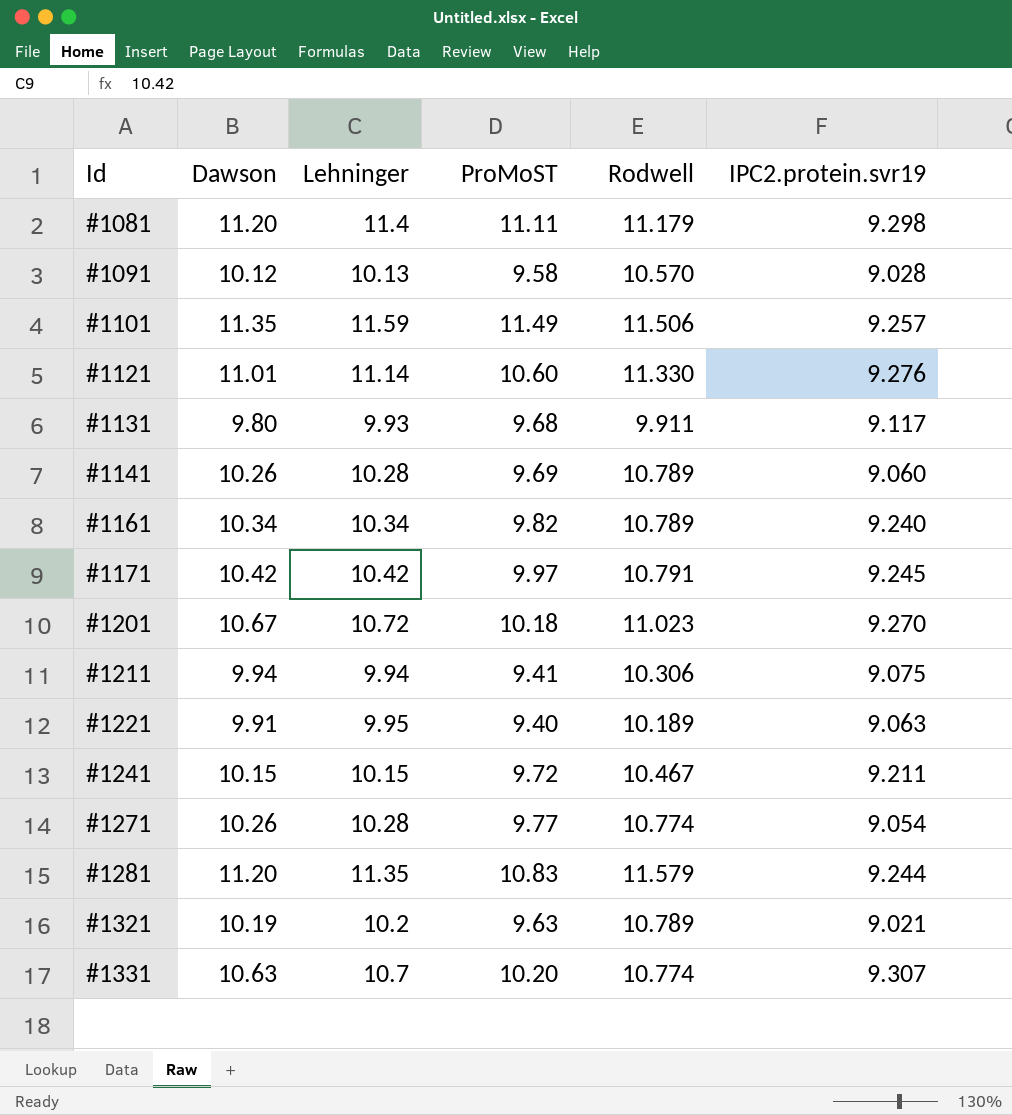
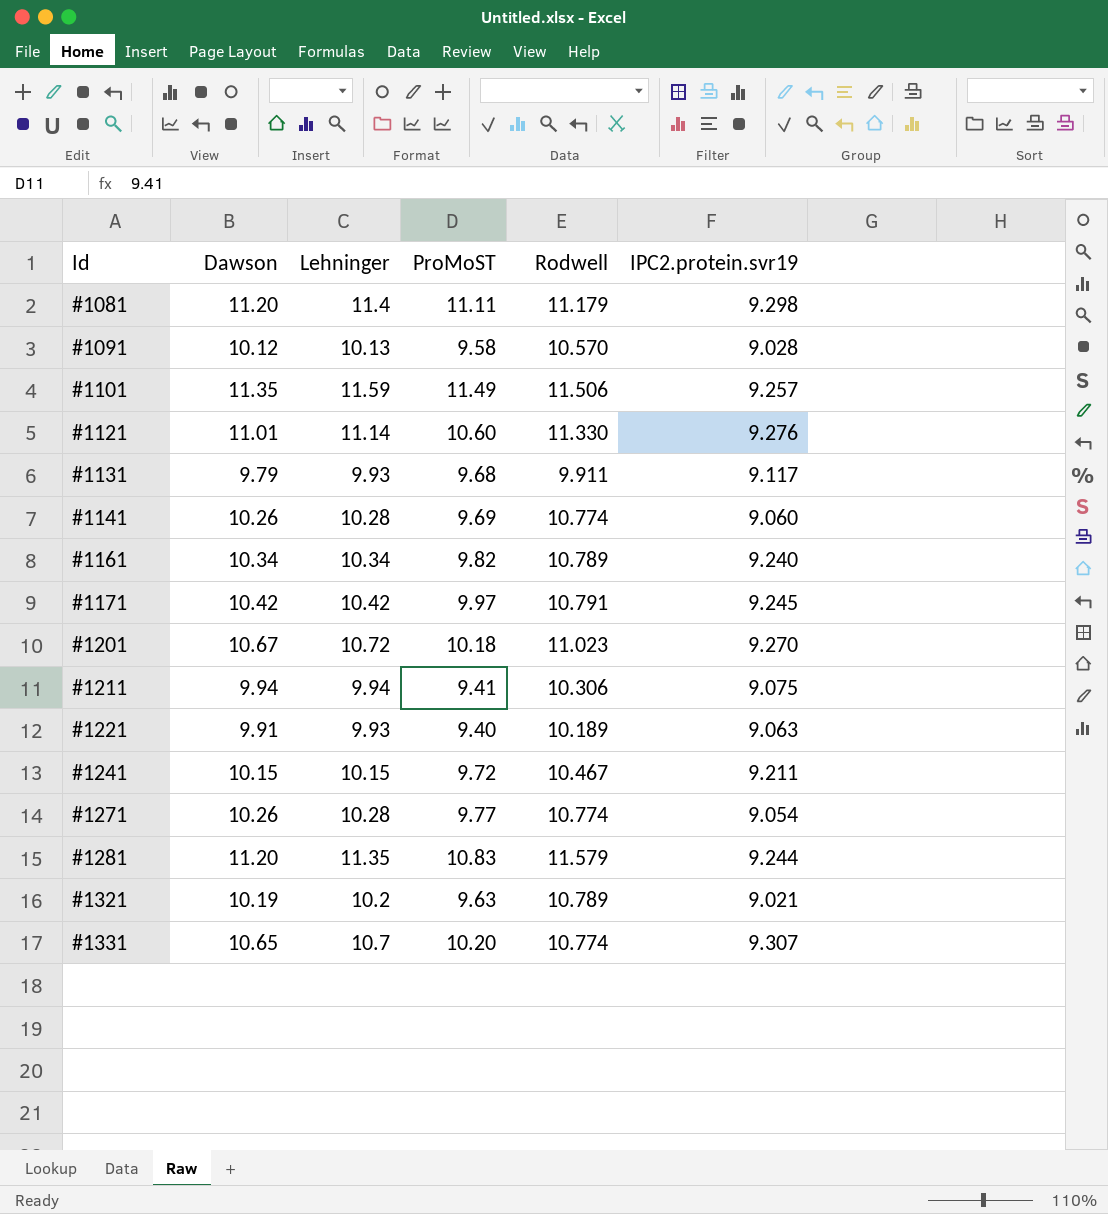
#1131 | Dawson: 9.80 -> 9.79
#1141 | Rodwell: 10.789 -> 10.774
#1221 | Lehninger: 9.95 -> 9.93
#1331 | Dawson: 10.63 -> 10.65

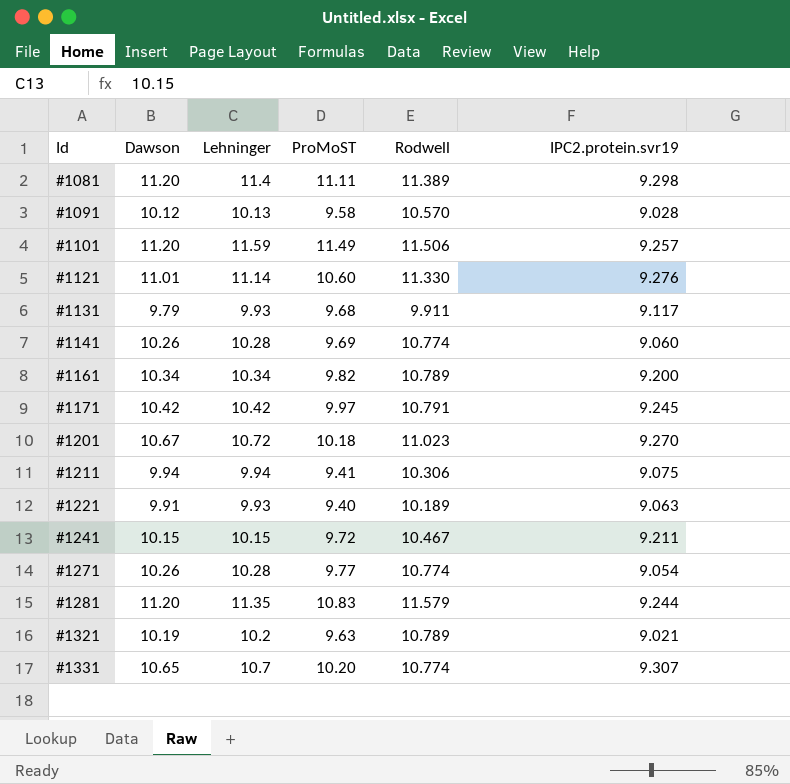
#1081 | Rodwell: 11.179 -> 11.389
#1101 | Dawson: 11.35 -> 11.20
#1161 | IPC2.protein.svr19: 9.240 -> 9.200

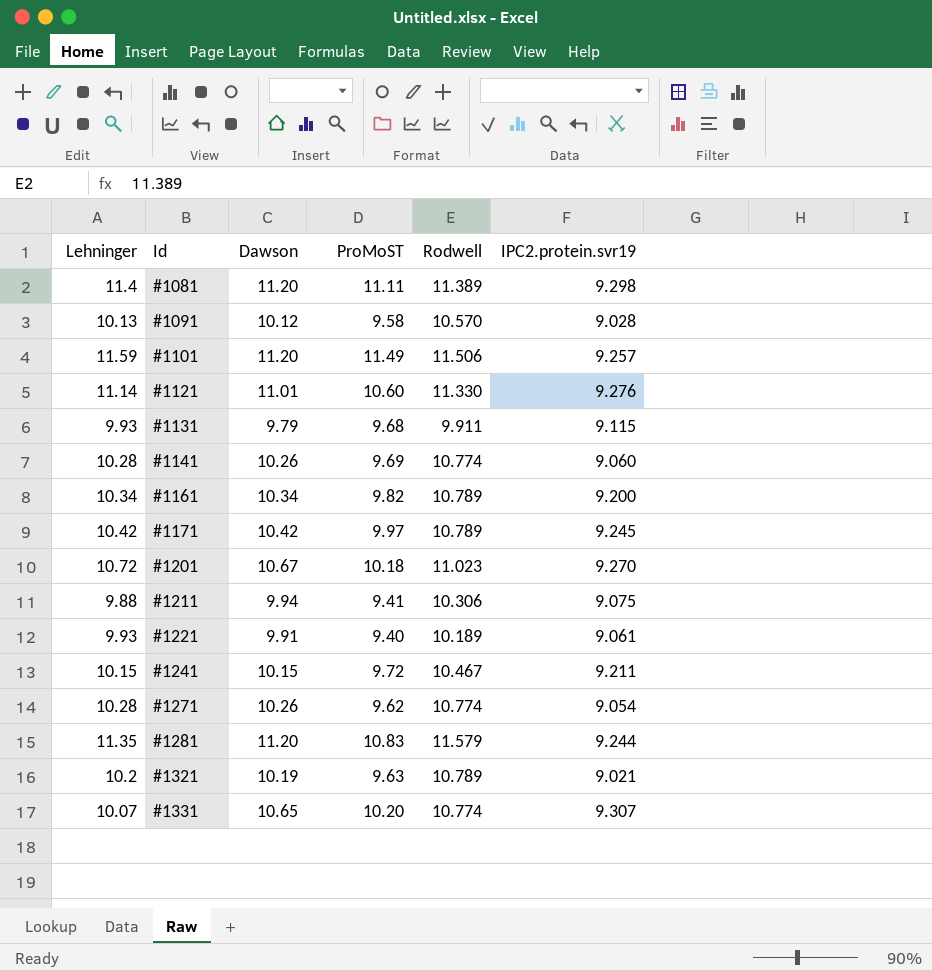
column Lehninger | position: 3 -> 1
#1131 | IPC2.protein.svr19: 9.117 -> 9.115
#1171 | Rodwell: 10.791 -> 10.789
#1211 | Lehninger: 9.94 -> 9.88
#1221 | IPC2.protein.svr19: 9.063 -> 9.061
#1271 | ProMoST: 9.77 -> 9.62
#1331 | Lehninger: 10.7 -> 10.07

